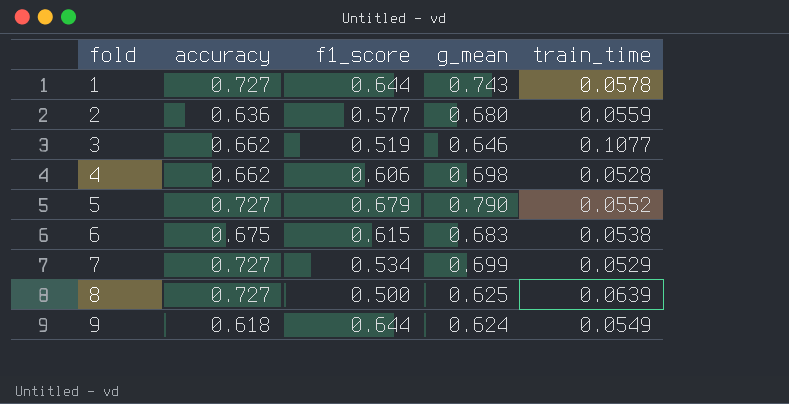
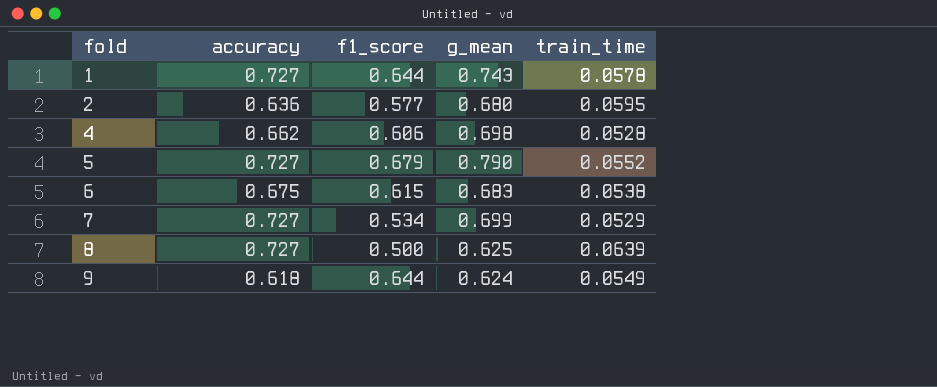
row 3: 0.662 | 0.519 | 0.646 | 0.1077 -> none
2 | train_time: 0.0559 -> 0.0595

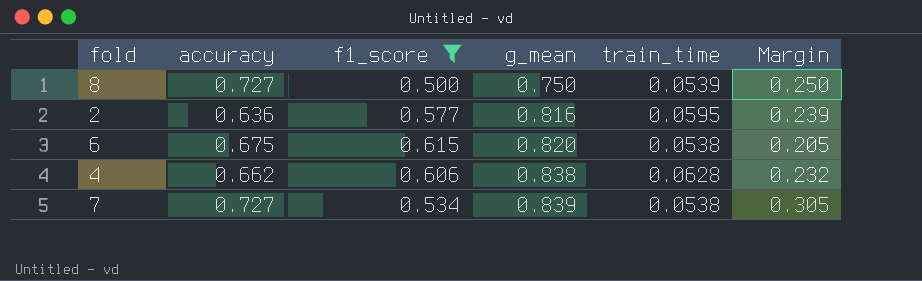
filter: none -> f1_score <= 0.615
row order: fold ascending -> g_mean ascending
column Margin | formula: none -> [g_mean] - [f1_score]
8 | g_mean: 0.625 -> 0.750
8 | train_time: 0.0639 -> 0.0539
2 | g_mean: 0.680 -> 0.816
6 | g_mean: 0.683 -> 0.820
4 | g_mean: 0.698 -> 0.838
4 | train_time: 0.0528 -> 0.0628
7 | g_mean: 0.699 -> 0.839
7 | train_time: 0.0529 -> 0.0538

